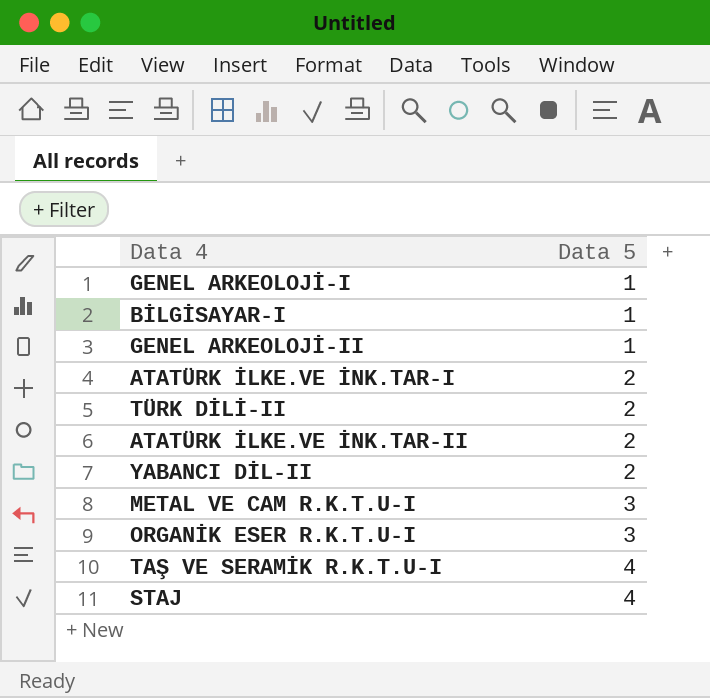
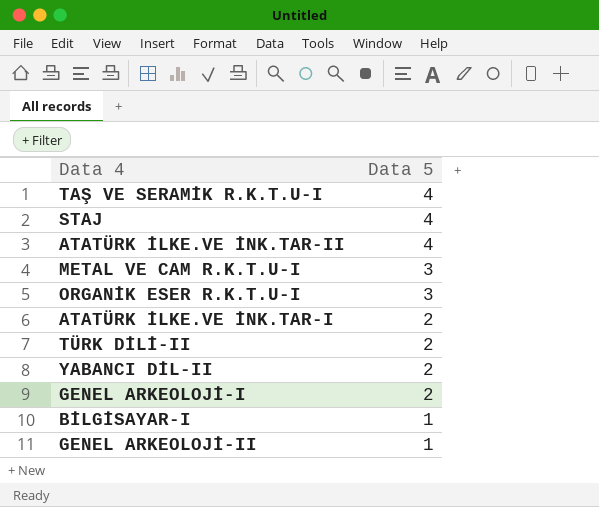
row order: Data 5 ascending -> Data 5 descending
ATATÜRK İLKE.VE İNK.TAR-II | Data 5: 2 -> 4
GENEL ARKEOLOJİ-I | Data 5: 1 -> 2

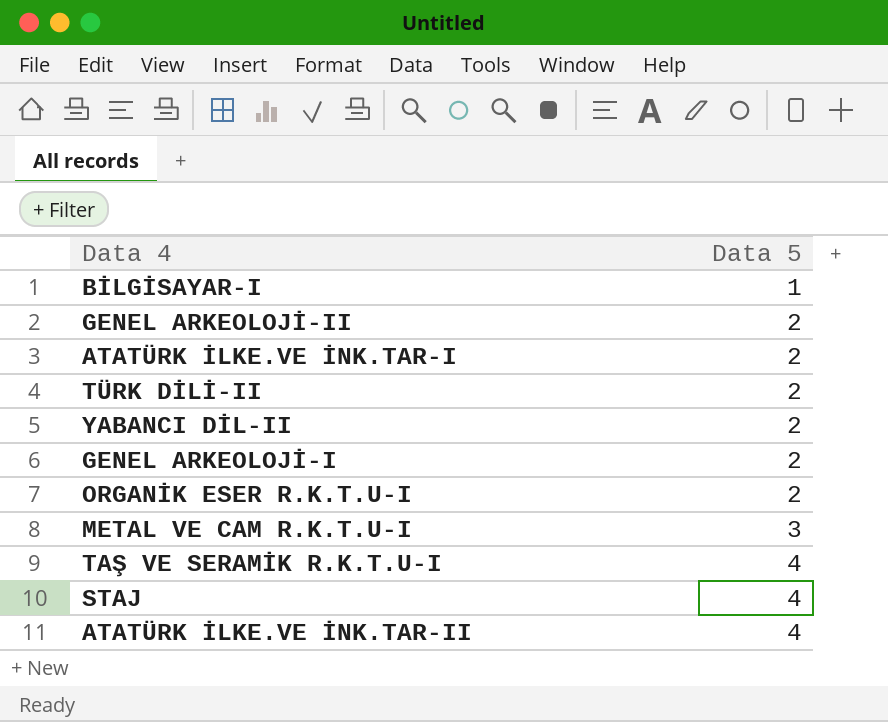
row order: Data 5 descending -> Data 5 ascending
GENEL ARKEOLOJİ-II | Data 5: 1 -> 2
ORGANİK ESER R.K.T.U-I | Data 5: 3 -> 2

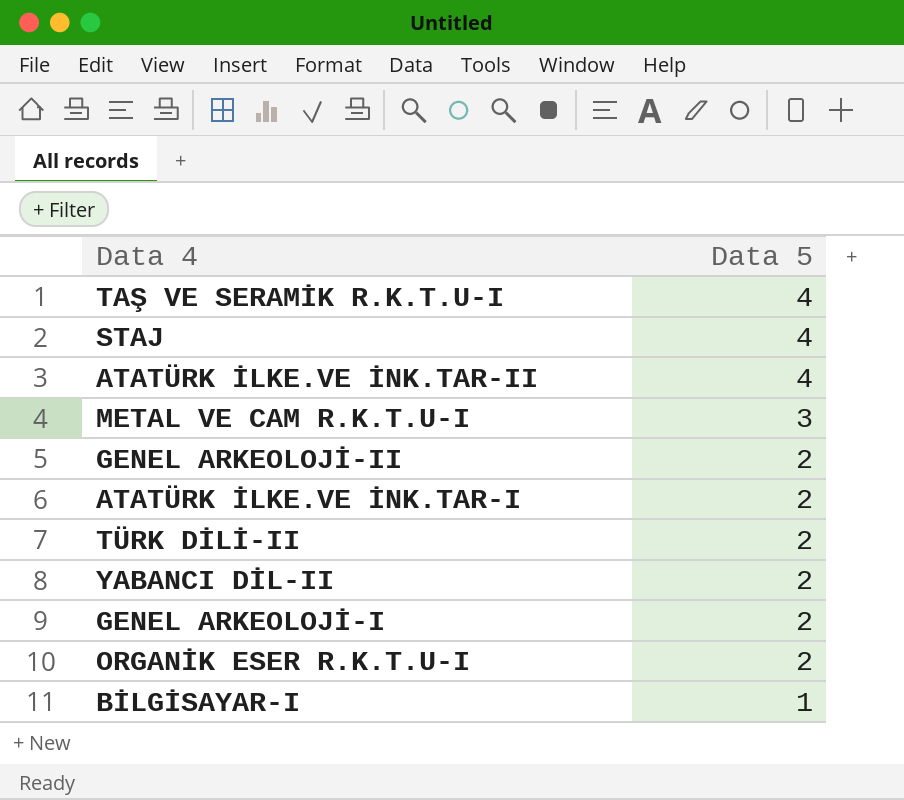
row order: Data 5 ascending -> Data 5 descending

